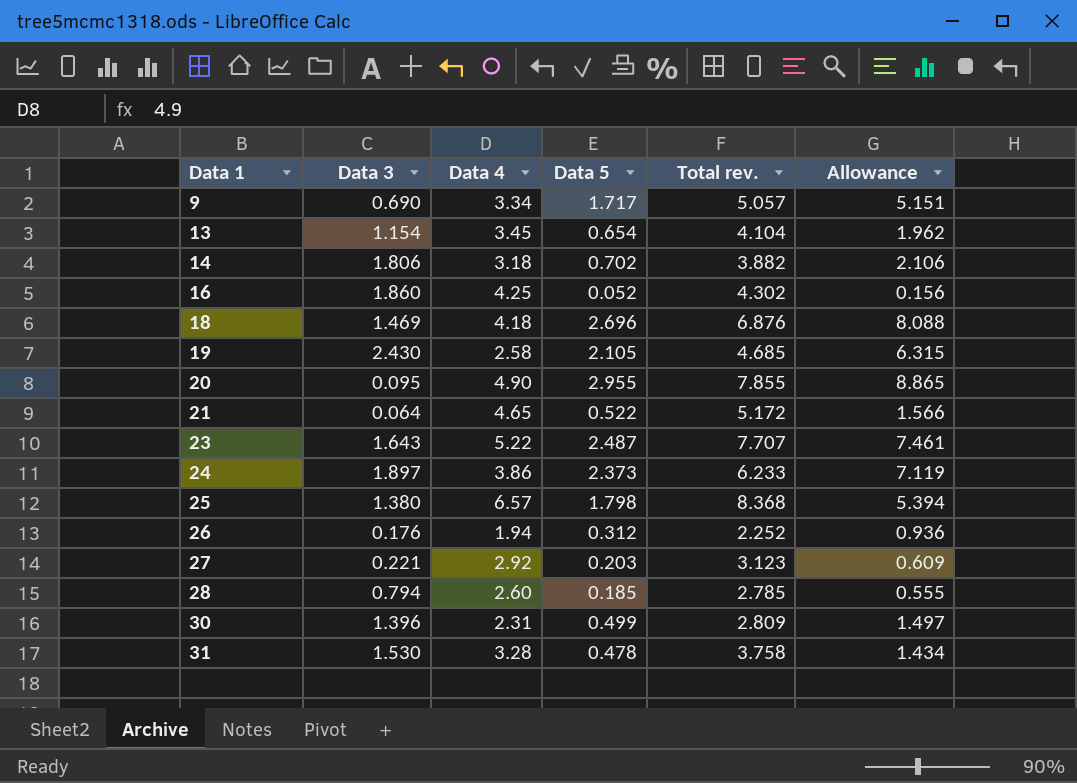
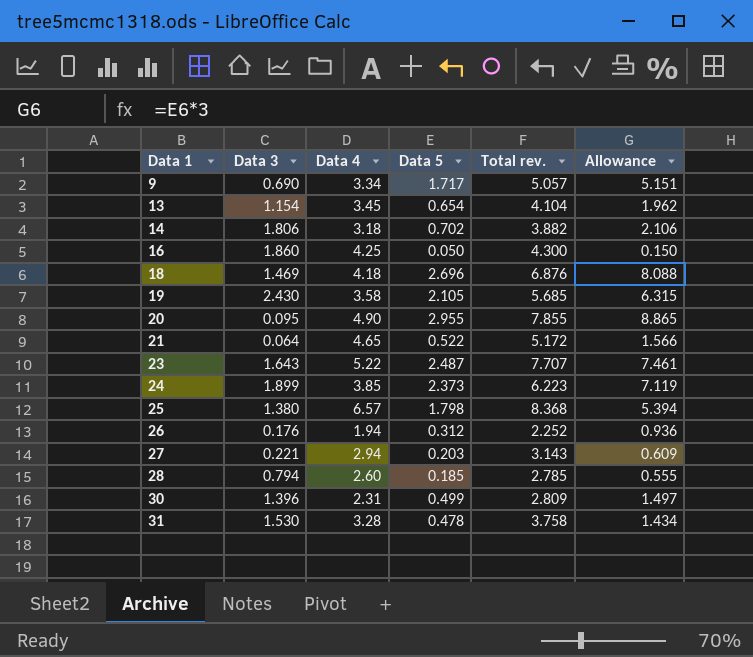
16 | Data 5: 0.052 -> 0.050
16 | Total rev.: 4.302 -> 4.300
16 | Allowance: 0.156 -> 0.150
19 | Data 4: 2.58 -> 3.58
19 | Total rev.: 4.685 -> 5.685
24 | Data 3: 1.897 -> 1.899
24 | Data 4: 3.86 -> 3.85
24 | Total rev.: 6.233 -> 6.223
27 | Data 4: 2.92 -> 2.94
27 | Total rev.: 3.123 -> 3.143

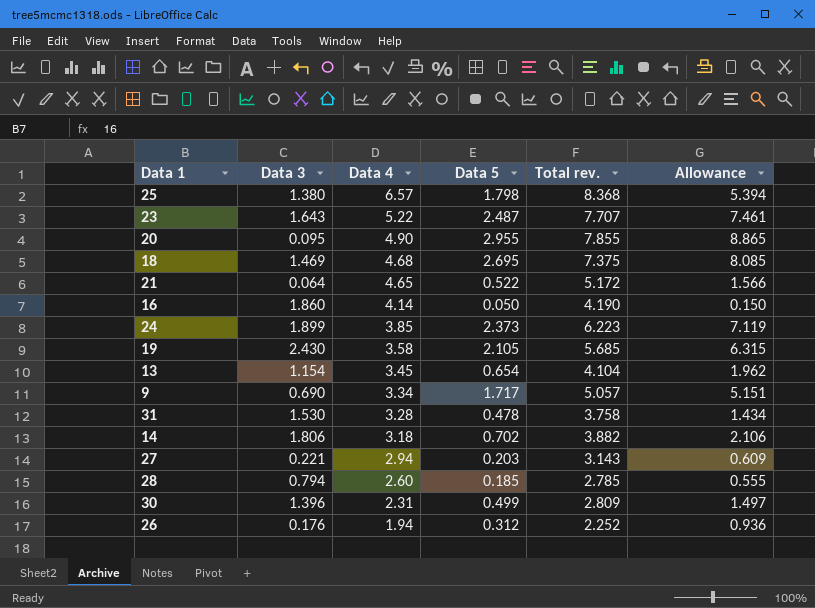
row order: Data 1 ascending -> Data 4 descending
18 | Data 4: 4.18 -> 4.68
18 | Data 5: 2.696 -> 2.695
18 | Total rev.: 6.876 -> 7.375
18 | Allowance: 8.088 -> 8.085
16 | Data 4: 4.25 -> 4.14
16 | Total rev.: 4.300 -> 4.190

